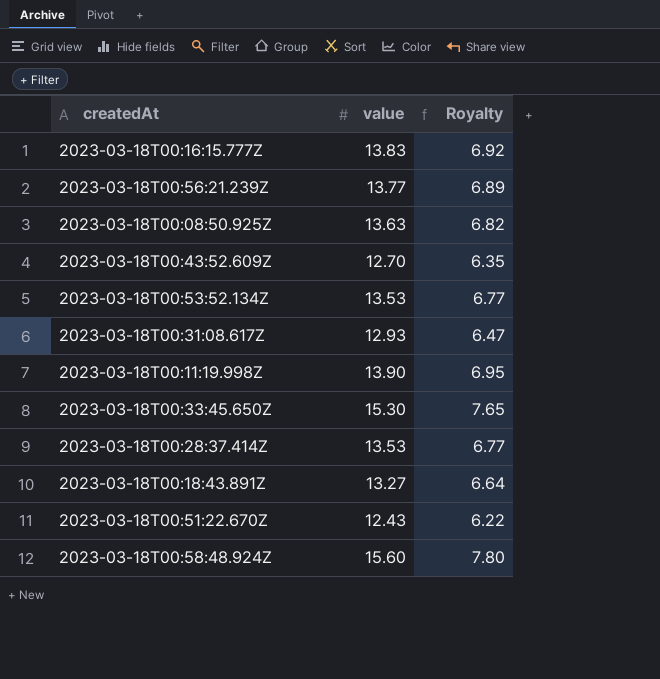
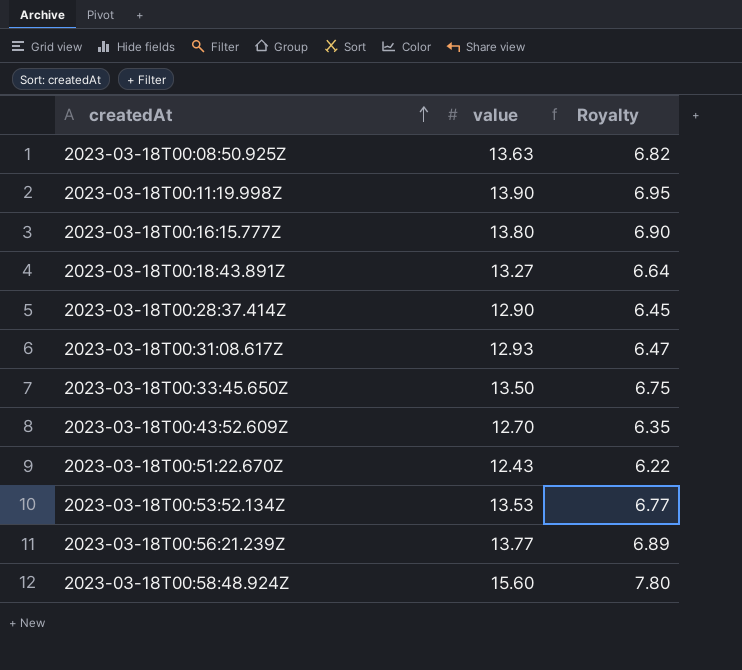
row order: none -> createdAt ascending
2023-03-18T00:16:15.777Z | value: 13.83 -> 13.80
2023-03-18T00:16:15.777Z | Royalty: 6.92 -> 6.90
2023-03-18T00:28:37.414Z | value: 13.53 -> 12.90
2023-03-18T00:28:37.414Z | Royalty: 6.77 -> 6.45
2023-03-18T00:33:45.650Z | value: 15.30 -> 13.50
2023-03-18T00:33:45.650Z | Royalty: 7.65 -> 6.75

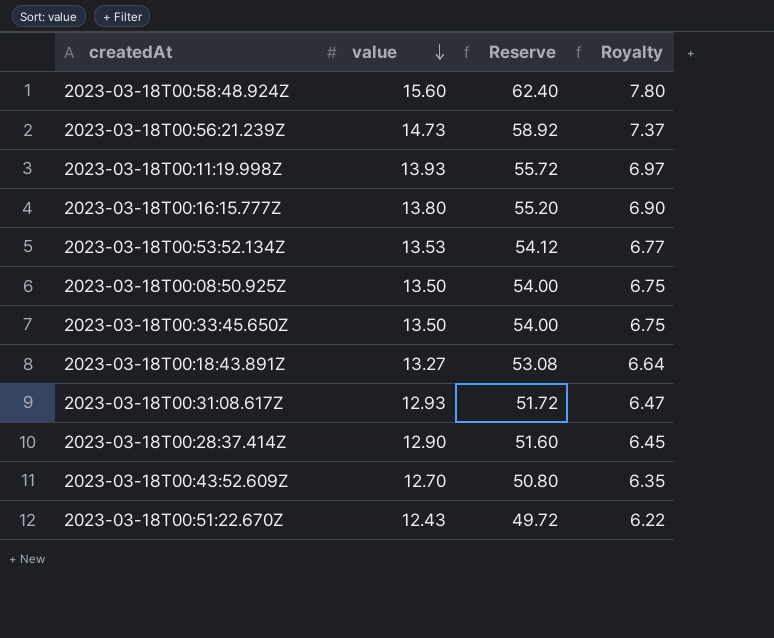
row order: createdAt ascending -> value descending
column Reserve | formula: none -> [value] * 4
2023-03-18T00:56:21.239Z | value: 13.77 -> 14.73
2023-03-18T00:56:21.239Z | Royalty: 6.89 -> 7.37
2023-03-18T00:11:19.998Z | value: 13.90 -> 13.93
2023-03-18T00:11:19.998Z | Royalty: 6.95 -> 6.97
2023-03-18T00:08:50.925Z | value: 13.63 -> 13.50
2023-03-18T00:08:50.925Z | Royalty: 6.82 -> 6.75

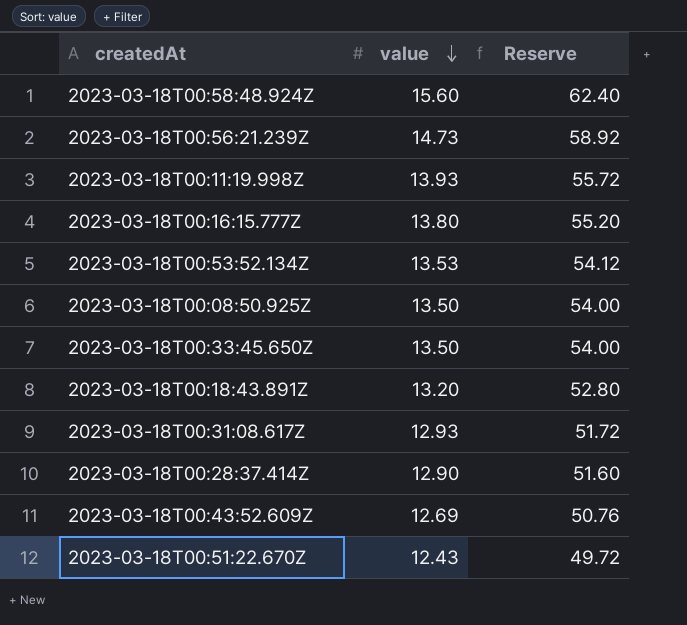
column Royalty | formula: [value] * 0.5 -> none
2023-03-18T00:18:43.891Z | value: 13.27 -> 13.20
2023-03-18T00:18:43.891Z | Reserve: 53.08 -> 52.80
2023-03-18T00:43:52.609Z | value: 12.70 -> 12.69
2023-03-18T00:43:52.609Z | Reserve: 50.80 -> 50.76

